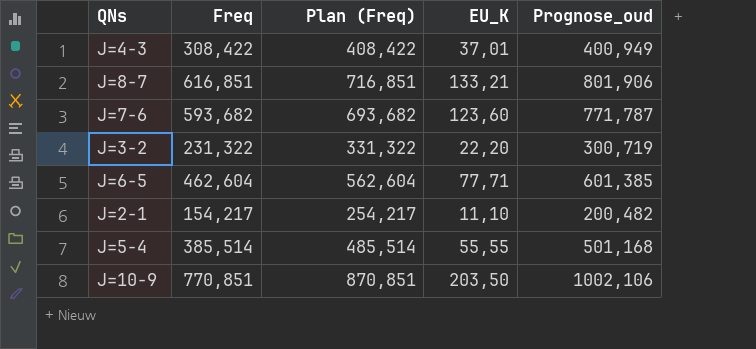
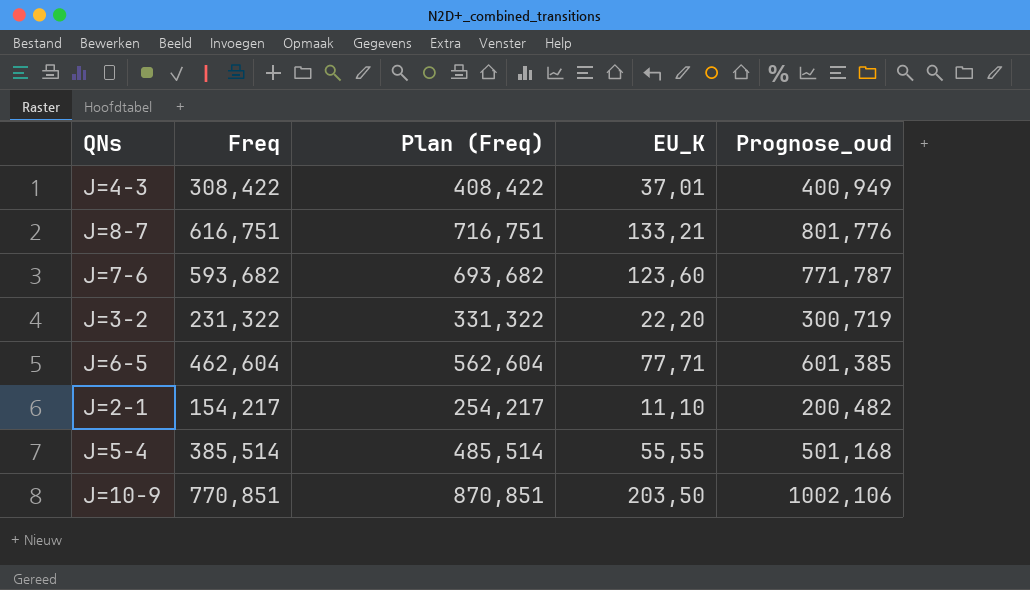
J=8-7 | Freq: 616,851 -> 616,751
J=8-7 | Plan (Freq): 716,851 -> 716,751
J=8-7 | Prognose_oud: 801,906 -> 801,776

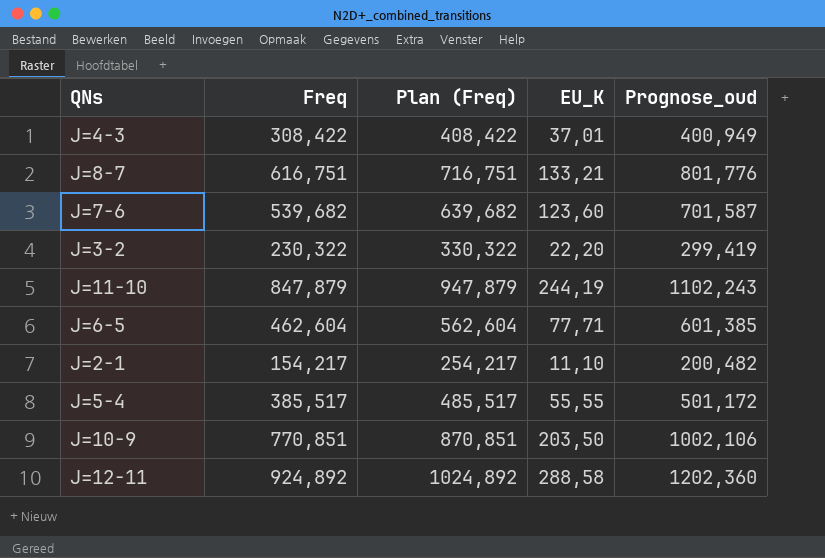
J=7-6 | Freq: 593,682 -> 539,682
J=7-6 | Plan (Freq): 693,682 -> 639,682
J=7-6 | Prognose_oud: 771,787 -> 701,587
J=3-2 | Freq: 231,322 -> 230,322
J=3-2 | Plan (Freq): 331,322 -> 330,322
J=3-2 | Prognose_oud: 300,719 -> 299,419
row J=11-10: none -> 847,879 | 947,879 | 244,19 | 1102,243
J=5-4 | Freq: 385,514 -> 385,517
J=5-4 | Plan (Freq): 485,514 -> 485,517
J=5-4 | Prognose_oud: 501,168 -> 501,172
row J=12-11: none -> 924,892 | 1024,892 | 288,58 | 1202,360

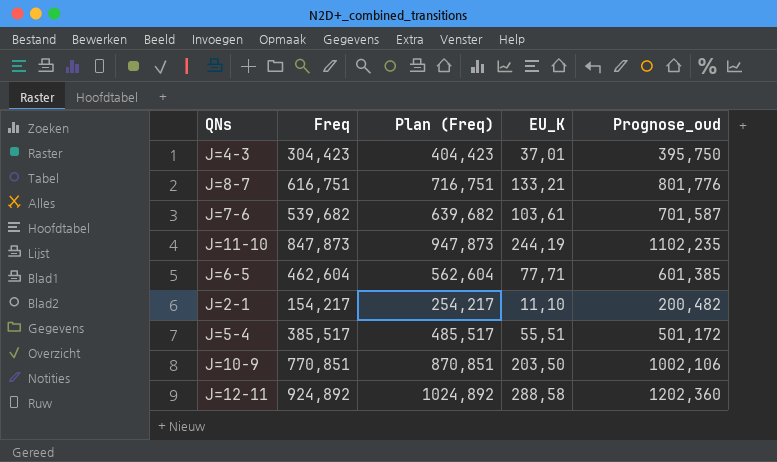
row J=3-2: 230,322 | 330,322 | 22,20 | 299,419 -> none
J=4-3 | Freq: 308,422 -> 304,423
J=4-3 | Plan (Freq): 408,422 -> 404,423
J=4-3 | Prognose_oud: 400,949 -> 395,750
J=7-6 | EU_K: 123,60 -> 103,61
J=11-10 | Freq: 847,879 -> 847,873
J=11-10 | Plan (Freq): 947,879 -> 947,873
J=11-10 | Prognose_oud: 1102,243 -> 1102,235
J=5-4 | EU_K: 55,55 -> 55,51

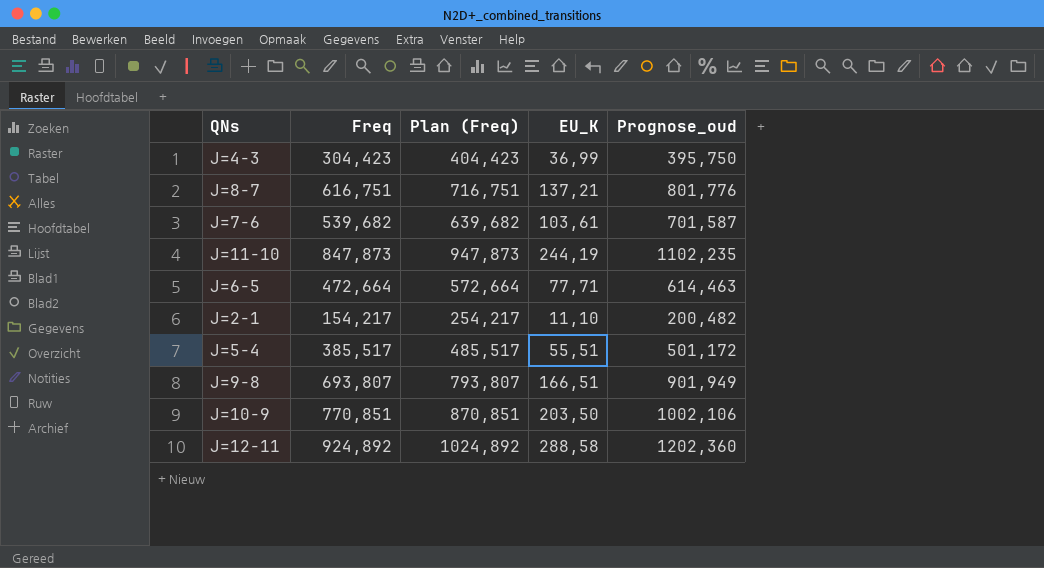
J=4-3 | EU_K: 37,01 -> 36,99
J=8-7 | EU_K: 133,21 -> 137,21
J=6-5 | Freq: 462,604 -> 472,664
J=6-5 | Plan (Freq): 562,604 -> 572,664
J=6-5 | Prognose_oud: 601,385 -> 614,463
row J=9-8: none -> 693,807 | 793,807 | 166,51 | 901,949

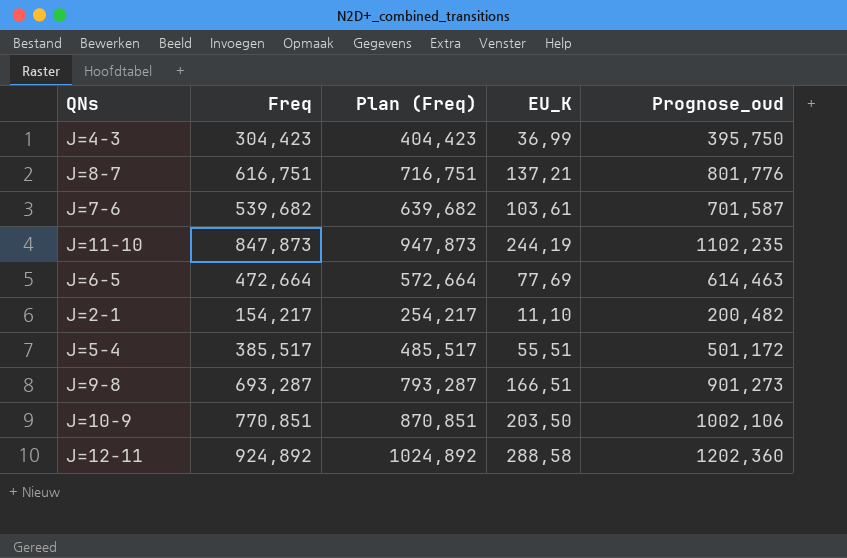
J=6-5 | EU_K: 77,71 -> 77,69
J=9-8 | Freq: 693,807 -> 693,287
J=9-8 | Plan (Freq): 793,807 -> 793,287
J=9-8 | Prognose_oud: 901,949 -> 901,273

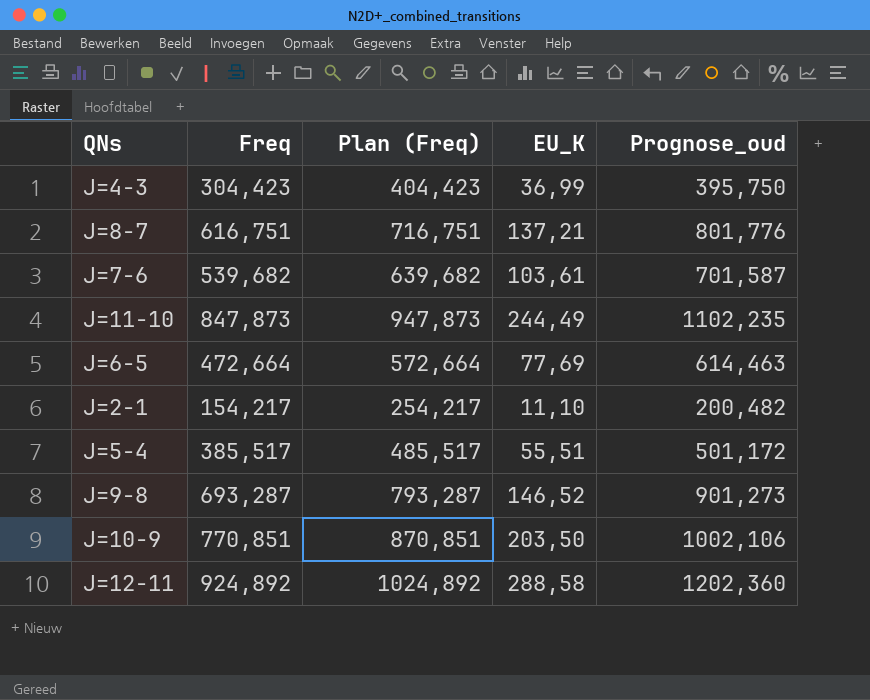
J=11-10 | EU_K: 244,19 -> 244,49
J=9-8 | EU_K: 166,51 -> 146,52

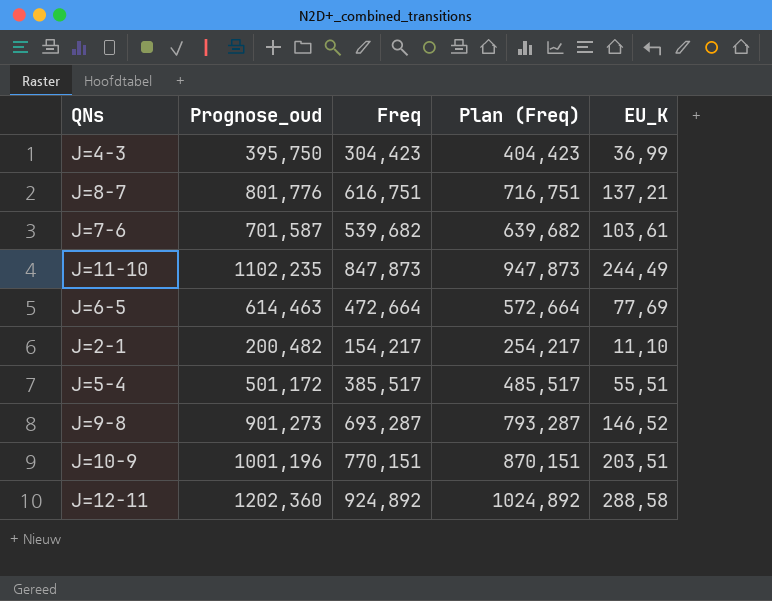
column Prognose_oud | position: 5 -> 2
J=10-9 | Prognose_oud: 1002,106 -> 1001,196
J=10-9 | Freq: 770,851 -> 770,151
J=10-9 | Plan (Freq): 870,851 -> 870,151
J=10-9 | EU_K: 203,50 -> 203,51

